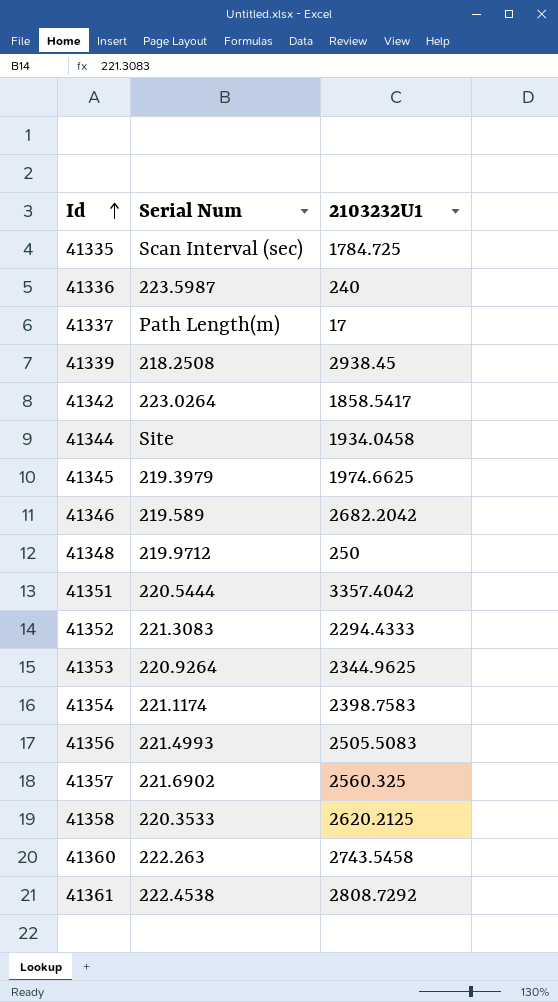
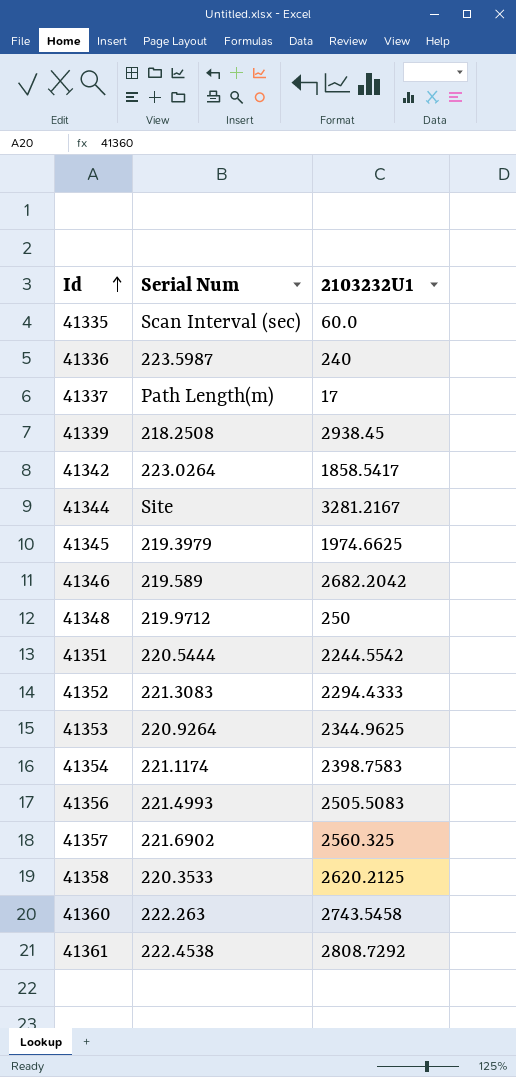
41335 | 2103232U1: 1784.725 -> 60.0
41344 | 2103232U1: 1934.0458 -> 3281.2167
41351 | 2103232U1: 3357.4042 -> 2244.5542

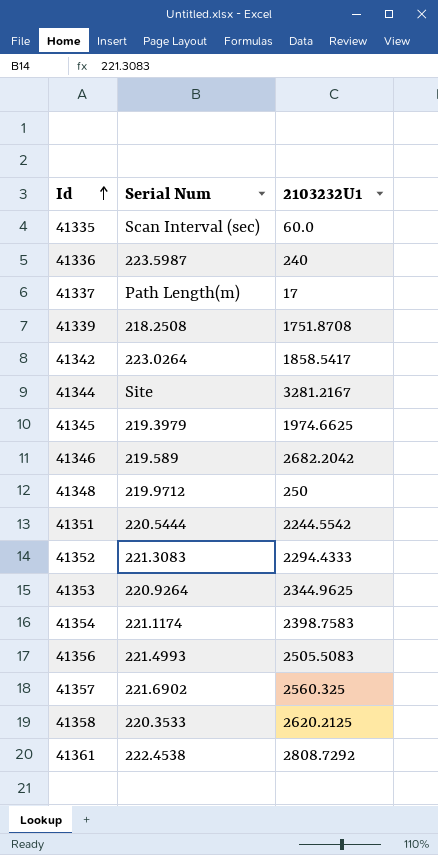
row 41360: 222.263 | 2743.5458 -> none
41339 | 2103232U1: 2938.45 -> 1751.8708

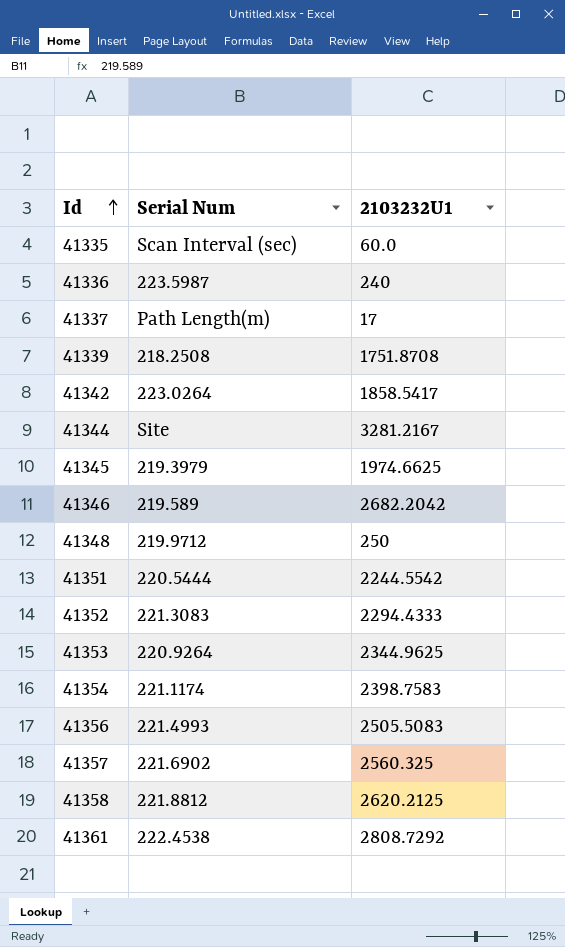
41358 | Serial Num: 220.3533 -> 221.8812

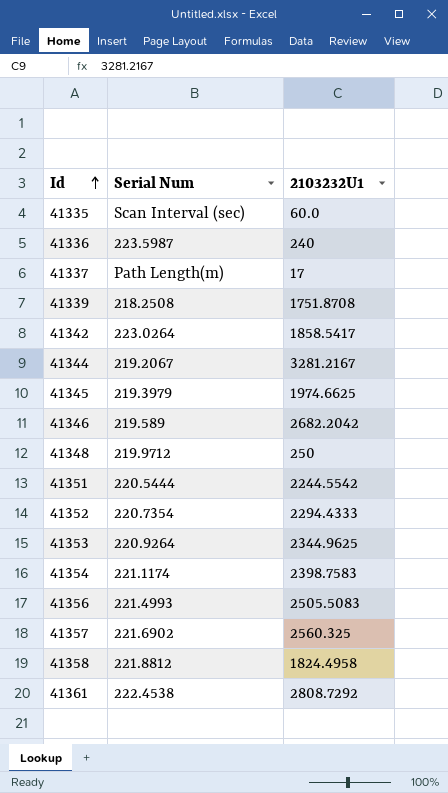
41344 | Serial Num: Site -> 219.2067
41352 | Serial Num: 221.3083 -> 220.7354
41358 | 2103232U1: 2620.2125 -> 1824.4958

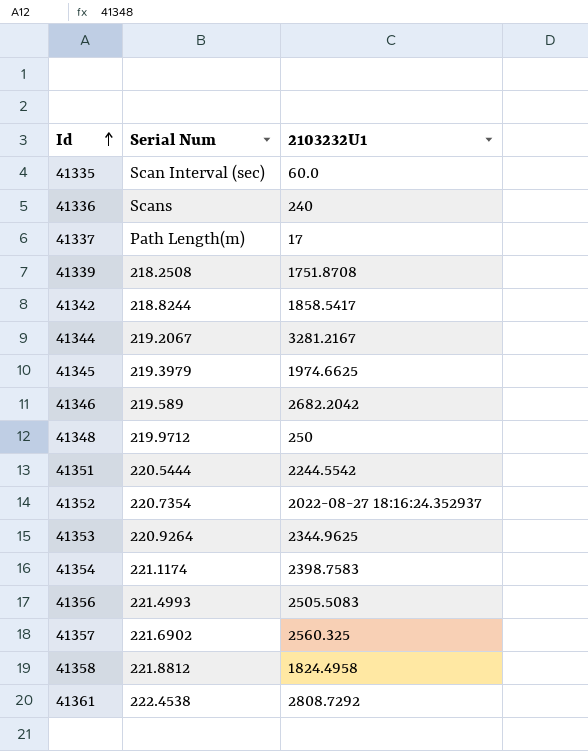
41336 | Serial Num: 223.5987 -> Scans
41342 | Serial Num: 223.0264 -> 218.8244
41352 | 2103232U1: 2294.4333 -> 2022-08-27 18:16:24.352937

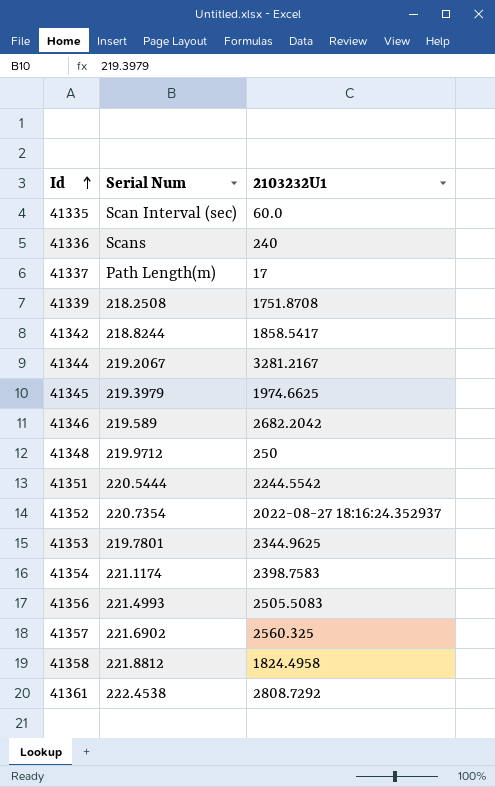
41353 | Serial Num: 220.9264 -> 219.7801

